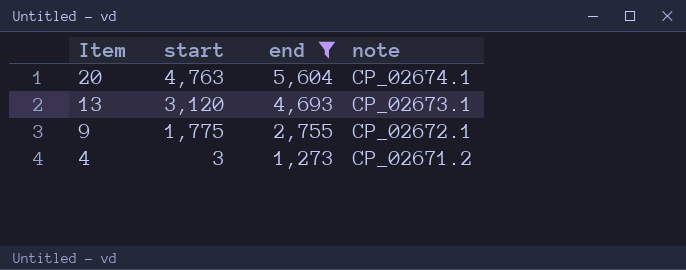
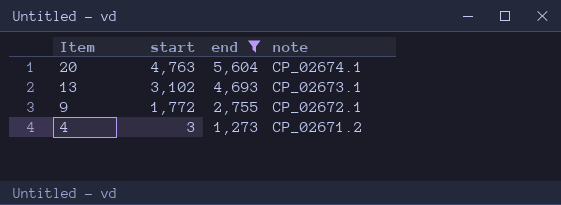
13 | start: 3,120 -> 3,102
9 | start: 1,775 -> 1,772

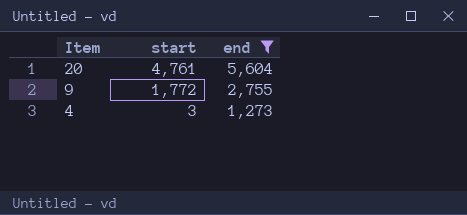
column note | position: 4 -> none
row 13: 3,102 | 4,693 | CP_02673.1 -> none
20 | start: 4,763 -> 4,761

